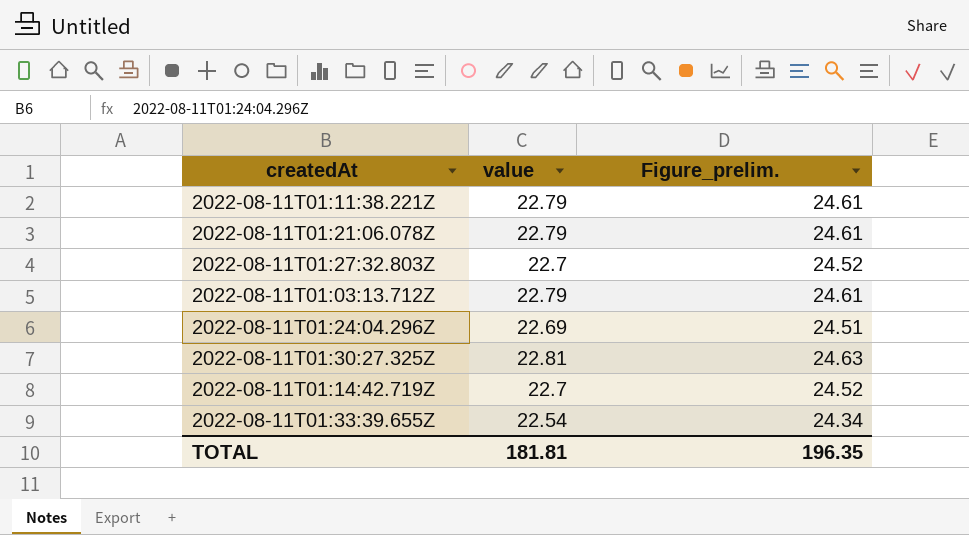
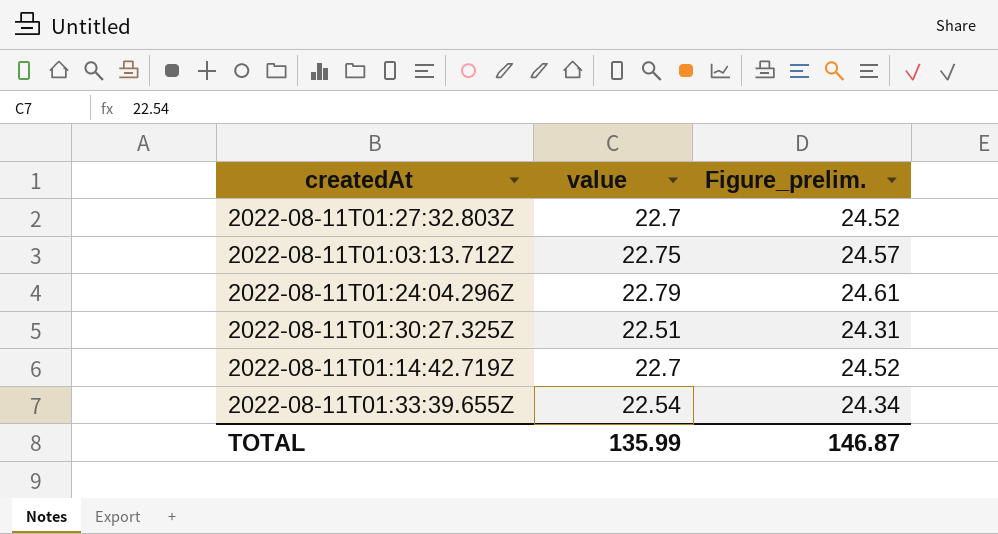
row 2022-08-11T01:11:38.221Z: 22.79 | 24.61 -> none
row 2022-08-11T01:21:06.078Z: 22.79 | 24.61 -> none
2022-08-11T01:03:13.712Z | value: 22.79 -> 22.75
2022-08-11T01:03:13.712Z | Figure_prelim.: 24.61 -> 24.57
2022-08-11T01:24:04.296Z | value: 22.69 -> 22.79
2022-08-11T01:24:04.296Z | Figure_prelim.: 24.51 -> 24.61
2022-08-11T01:30:27.325Z | value: 22.81 -> 22.51
2022-08-11T01:30:27.325Z | Figure_prelim.: 24.63 -> 24.31
TOTAL | value: 181.81 -> 135.99
TOTAL | Figure_prelim.: 196.35 -> 146.87

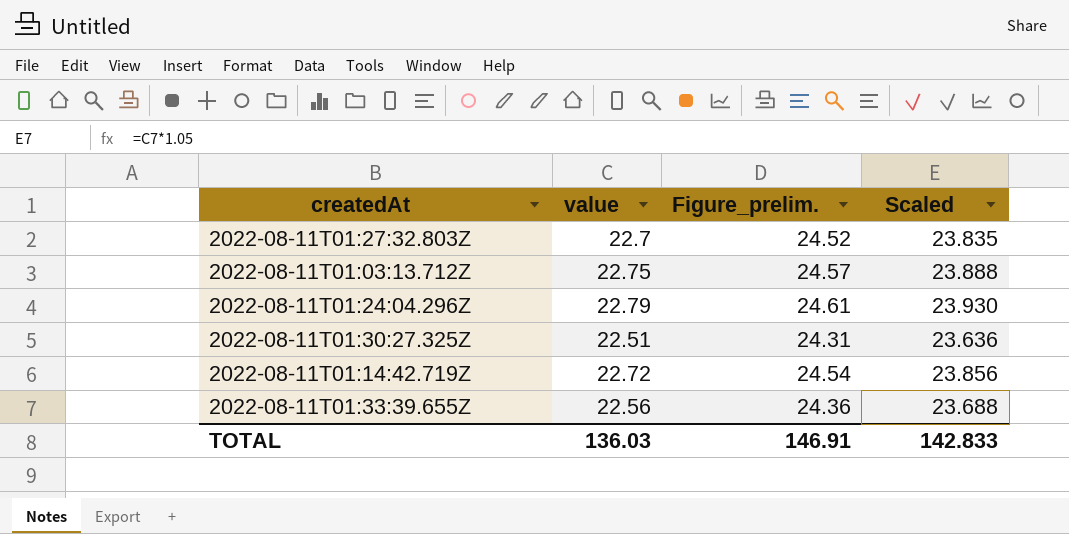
column Scaled | formula: none -> [value] * 1.05
2022-08-11T01:14:42.719Z | value: 22.7 -> 22.72
2022-08-11T01:14:42.719Z | Figure_prelim.: 24.52 -> 24.54
2022-08-11T01:33:39.655Z | value: 22.54 -> 22.56
2022-08-11T01:33:39.655Z | Figure_prelim.: 24.34 -> 24.36
TOTAL | value: 135.99 -> 136.03
TOTAL | Figure_prelim.: 146.87 -> 146.91

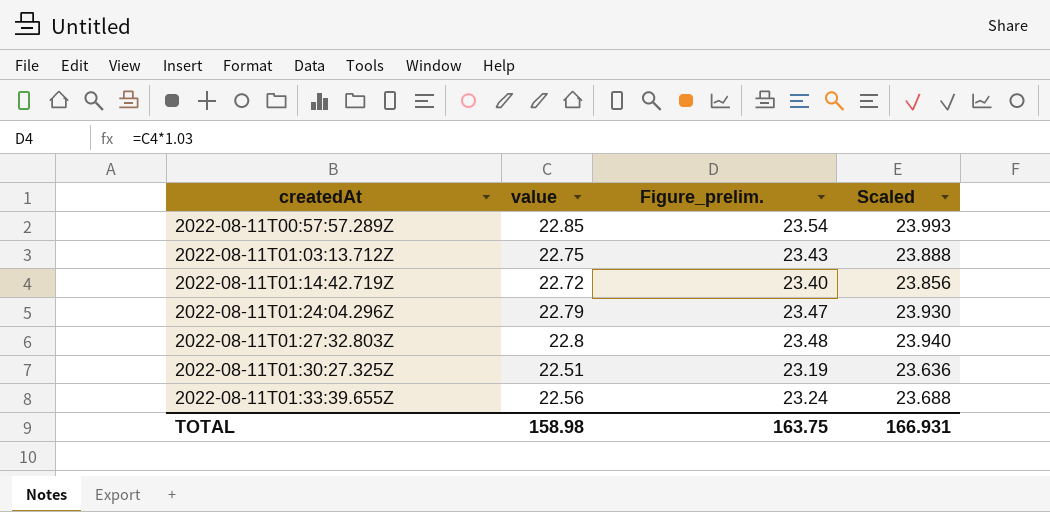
row order: none -> createdAt ascending
column Figure_prelim. | formula: [value] * 1.08 -> [value] * 1.03
row 2022-08-11T00:57:57.289Z: none -> 22.85 | 23.54 | 23.993
2022-08-11T01:27:32.803Z | value: 22.7 -> 22.8
2022-08-11T01:27:32.803Z | Scaled: 23.835 -> 23.940
TOTAL | value: 136.03 -> 158.98
TOTAL | Figure_prelim.: 146.91 -> 163.75
TOTAL | Scaled: 142.833 -> 166.931

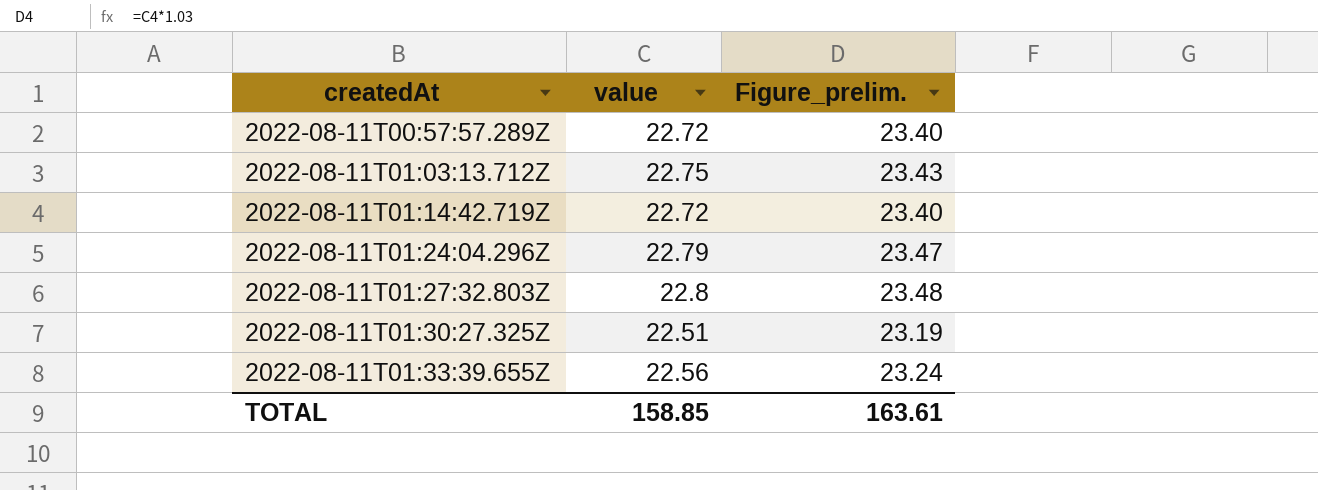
column Scaled | formula: [value] * 1.05 -> none
2022-08-11T00:57:57.289Z | value: 22.85 -> 22.72
2022-08-11T00:57:57.289Z | Figure_prelim.: 23.54 -> 23.40
TOTAL | value: 158.98 -> 158.85
TOTAL | Figure_prelim.: 163.75 -> 163.61

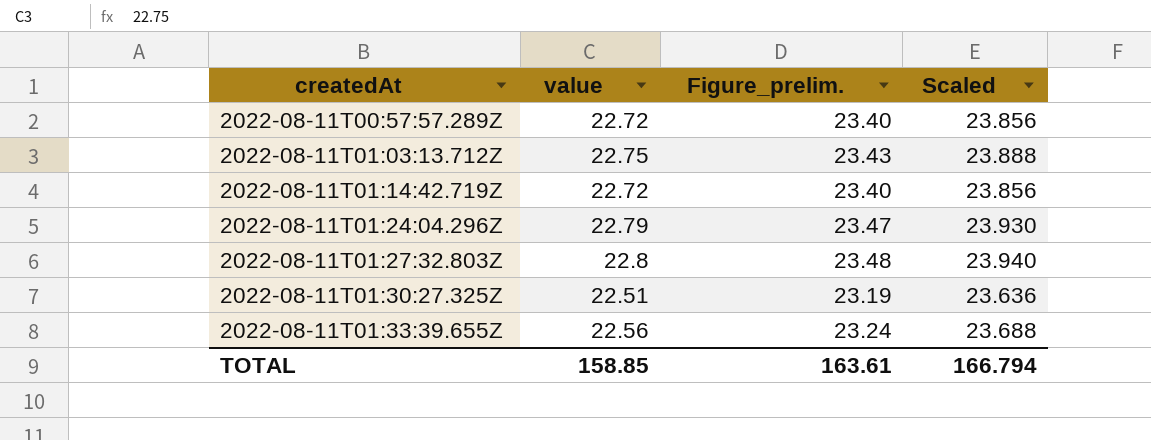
column Scaled | formula: none -> [value] * 1.05

